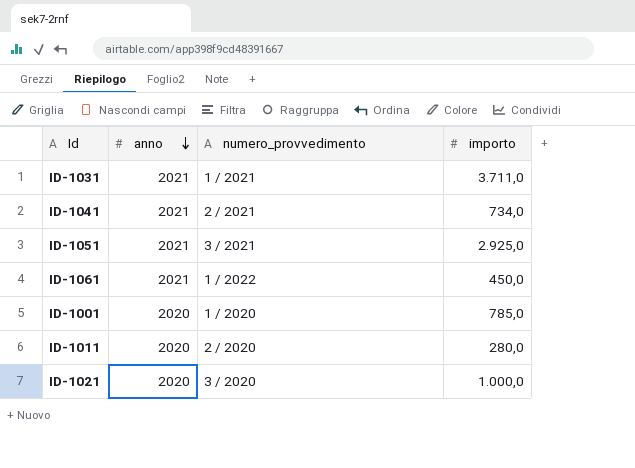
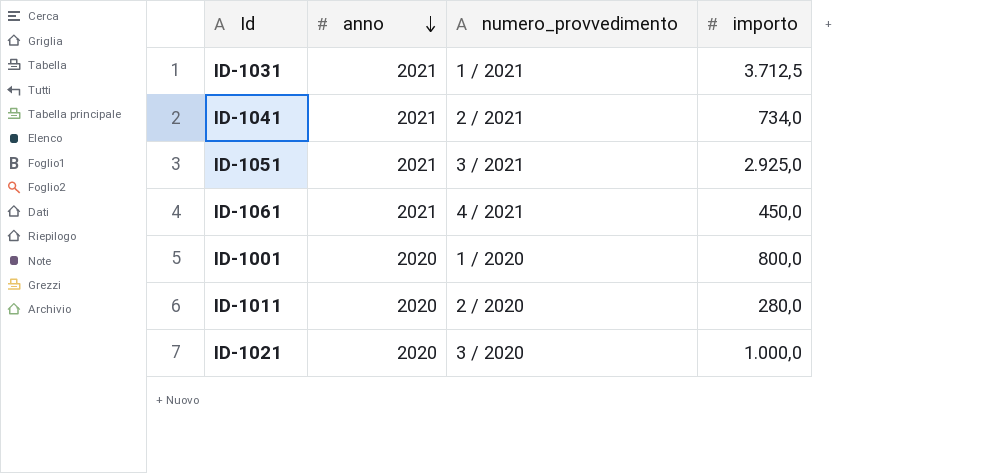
ID-1031 | importo: 3.711,0 -> 3.712,5
ID-1061 | numero_provvedimento: 1 / 2022 -> 4 / 2021
ID-1001 | importo: 785,0 -> 800,0

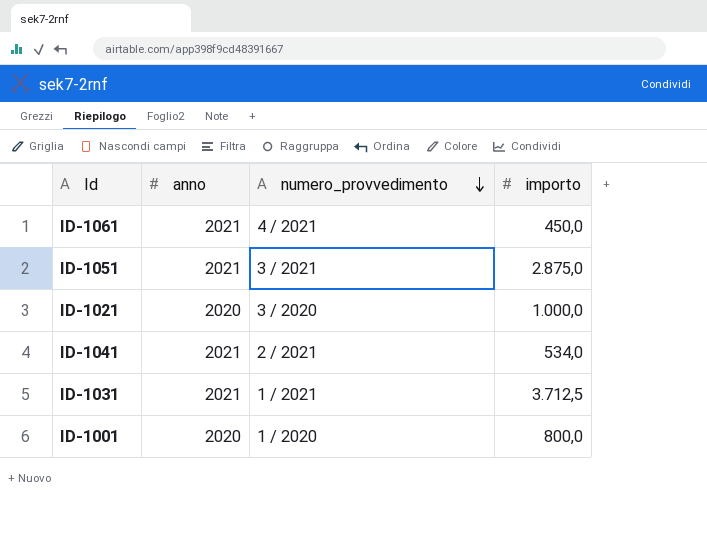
row order: anno descending -> numero_provvedimento descending
row ID-1011: 2020 | 2 / 2020 | 280,0 -> none
ID-1051 | importo: 2.925,0 -> 2.875,0
ID-1041 | importo: 734,0 -> 534,0

